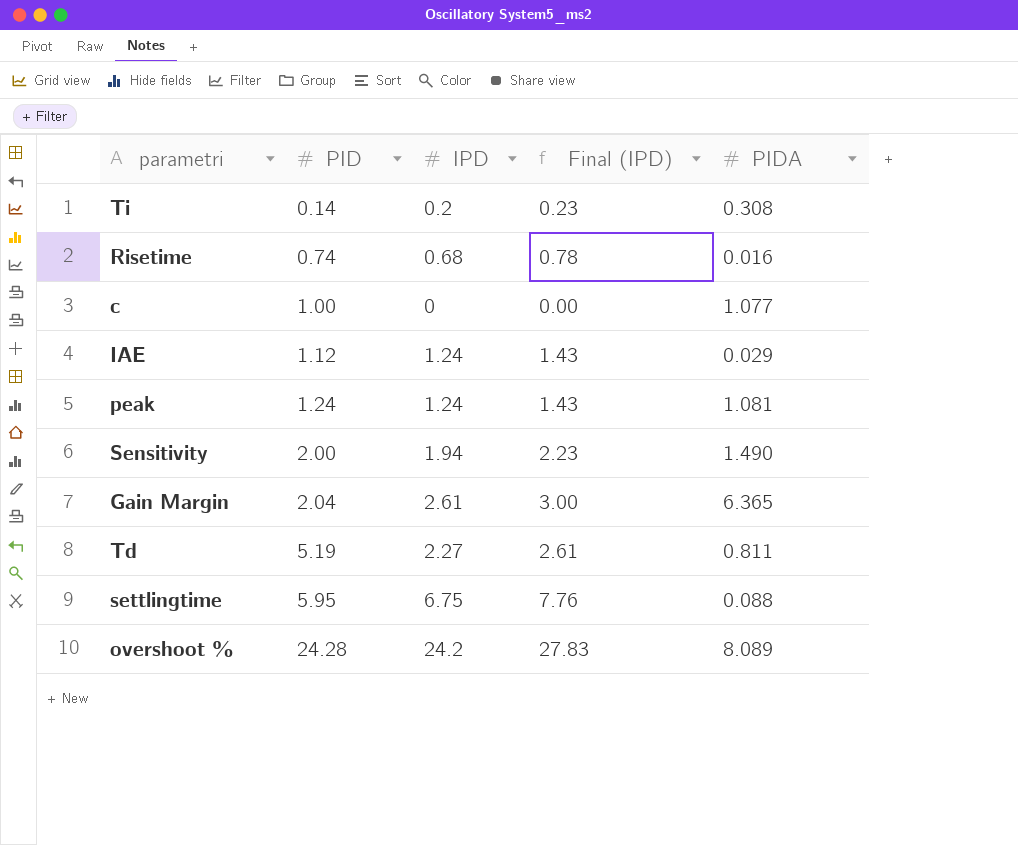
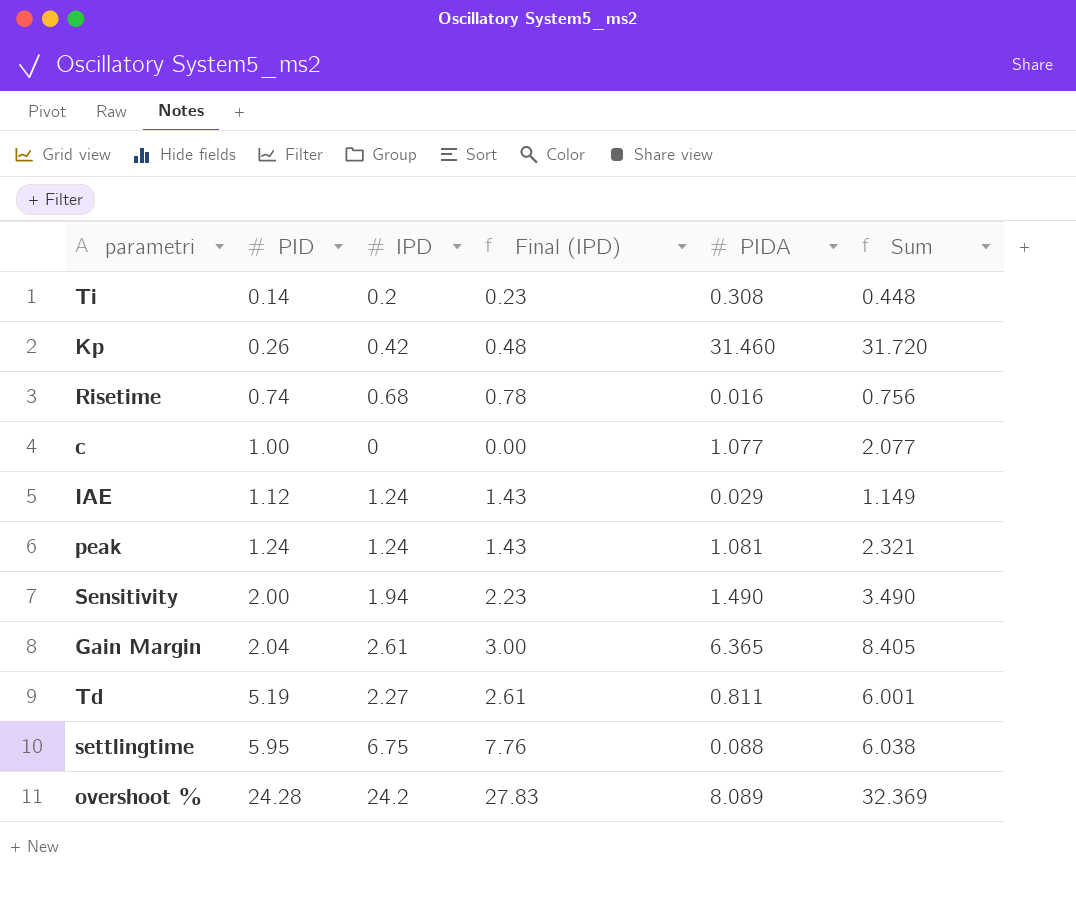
column Sum | formula: none -> [PID] + [PIDA]
row Kp: none -> 0.26 | 0.42 | 0.48 | 31.460 | 31.720

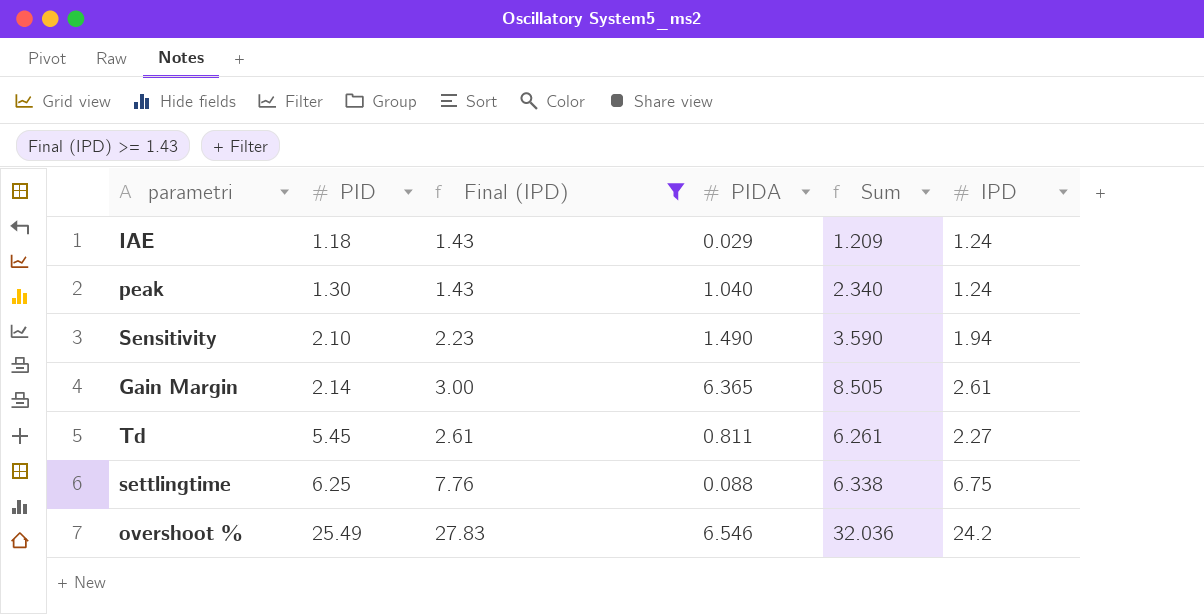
filter: none -> Final (IPD) >= 1.43
column IPD | position: 3 -> 6
IAE | PID: 1.12 -> 1.18
IAE | Sum: 1.149 -> 1.209
peak | PID: 1.24 -> 1.30
peak | PIDA: 1.081 -> 1.040
peak | Sum: 2.321 -> 2.340
Sensitivity | PID: 2.00 -> 2.10
Sensitivity | Sum: 3.490 -> 3.590
Gain Margin | PID: 2.04 -> 2.14
Gain Margin | Sum: 8.405 -> 8.505
Td | PID: 5.19 -> 5.45
Td | Sum: 6.001 -> 6.261
settlingtime | PID: 5.95 -> 6.25
settlingtime | Sum: 6.038 -> 6.338
overshoot % | PID: 24.28 -> 25.49
overshoot % | PIDA: 8.089 -> 6.546
overshoot % | Sum: 32.369 -> 32.036

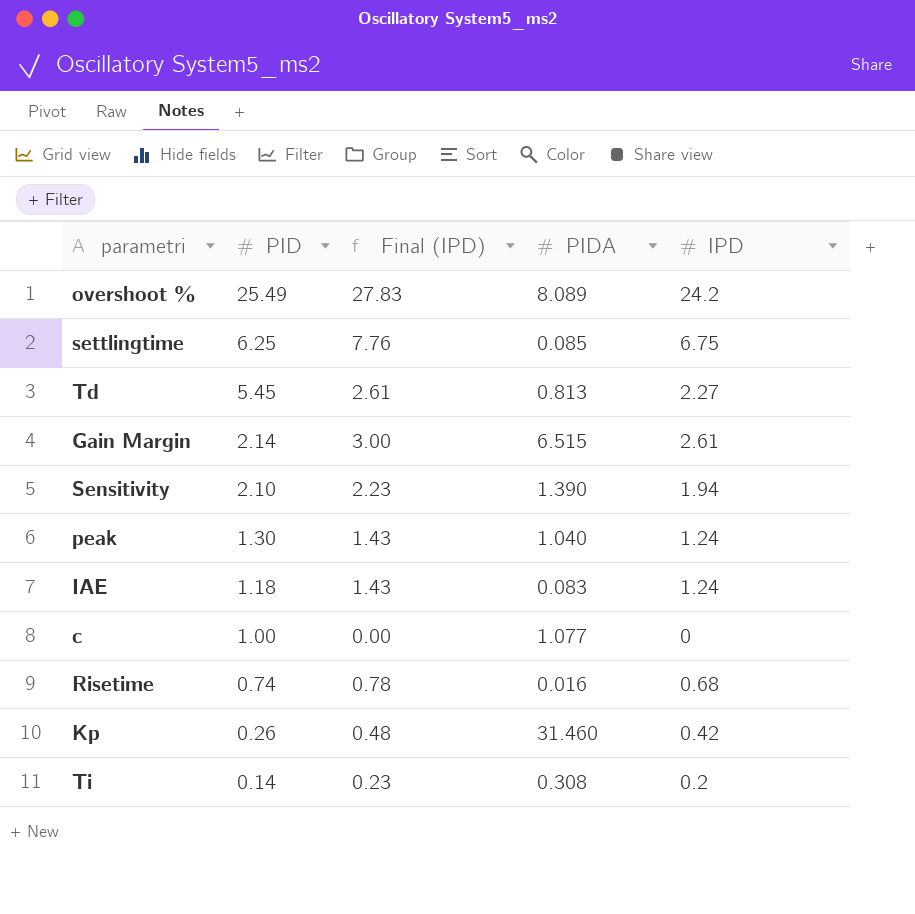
filter: Final (IPD) >= 1.43 -> none
row order: PID ascending -> PID descending
column Sum | formula: [PID] + [PIDA] -> none
overshoot % | PIDA: 6.546 -> 8.089
settlingtime | PIDA: 0.088 -> 0.085
Td | PIDA: 0.811 -> 0.813
Gain Margin | PIDA: 6.365 -> 6.515
Sensitivity | PIDA: 1.490 -> 1.390
IAE | PIDA: 0.029 -> 0.083

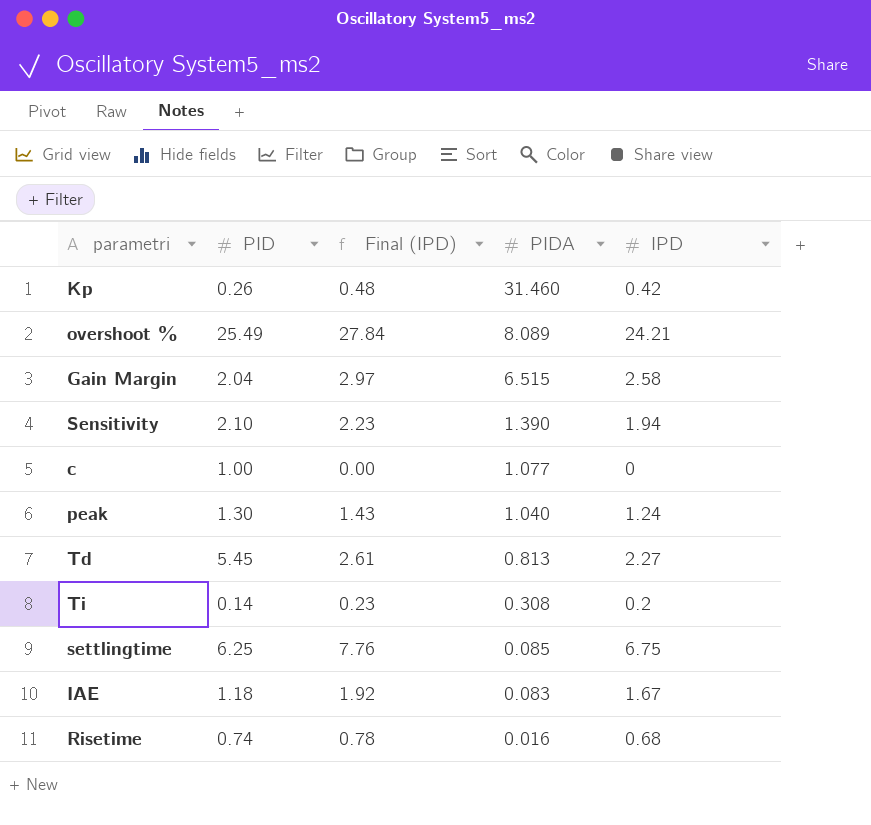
row order: PID descending -> PIDA descending
overshoot % | Final (IPD): 27.83 -> 27.84
overshoot % | IPD: 24.2 -> 24.21
Gain Margin | PID: 2.14 -> 2.04
Gain Margin | Final (IPD): 3.00 -> 2.97
Gain Margin | IPD: 2.61 -> 2.58
IAE | Final (IPD): 1.43 -> 1.92
IAE | IPD: 1.24 -> 1.67

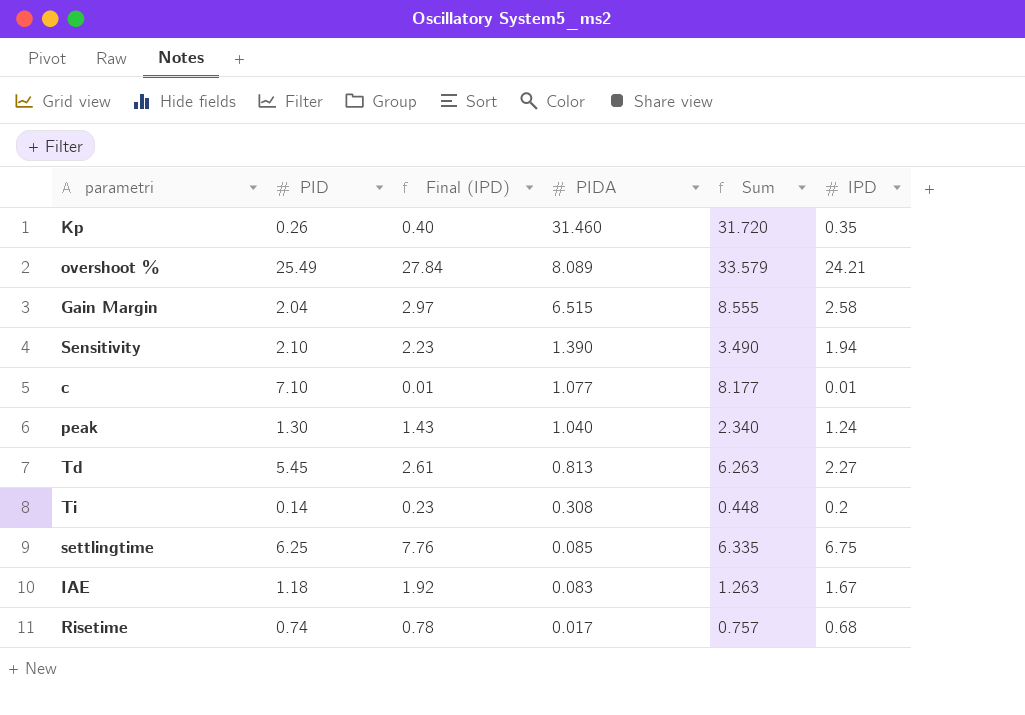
column Sum | formula: none -> [PID] + [PIDA]
Kp | Final (IPD): 0.48 -> 0.40
Kp | IPD: 0.42 -> 0.35
c | PID: 1.00 -> 7.10
c | Final (IPD): 0.00 -> 0.01
c | IPD: 0 -> 0.01
Risetime | PIDA: 0.016 -> 0.017

